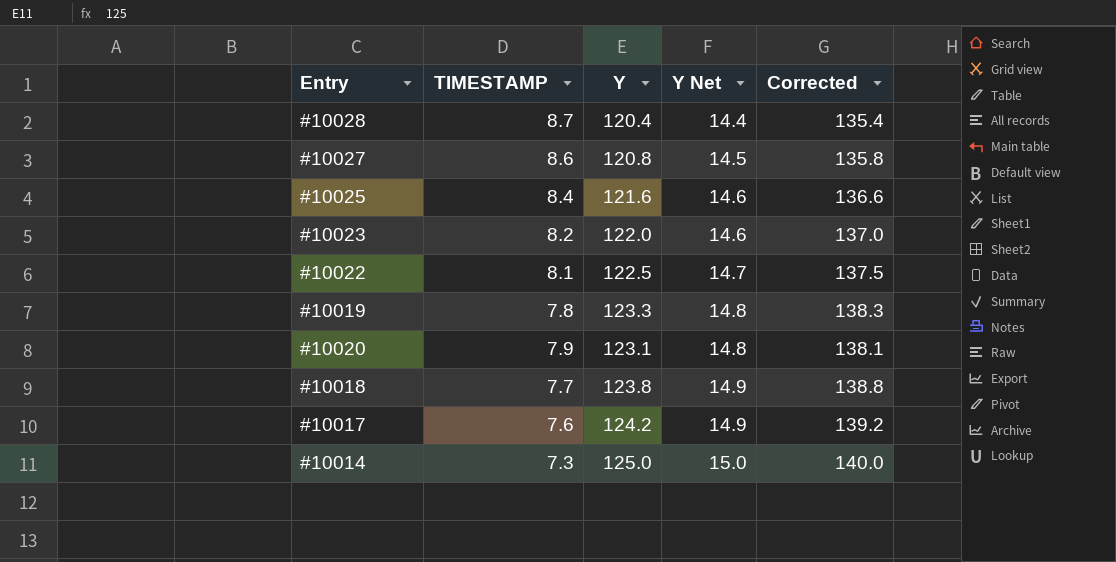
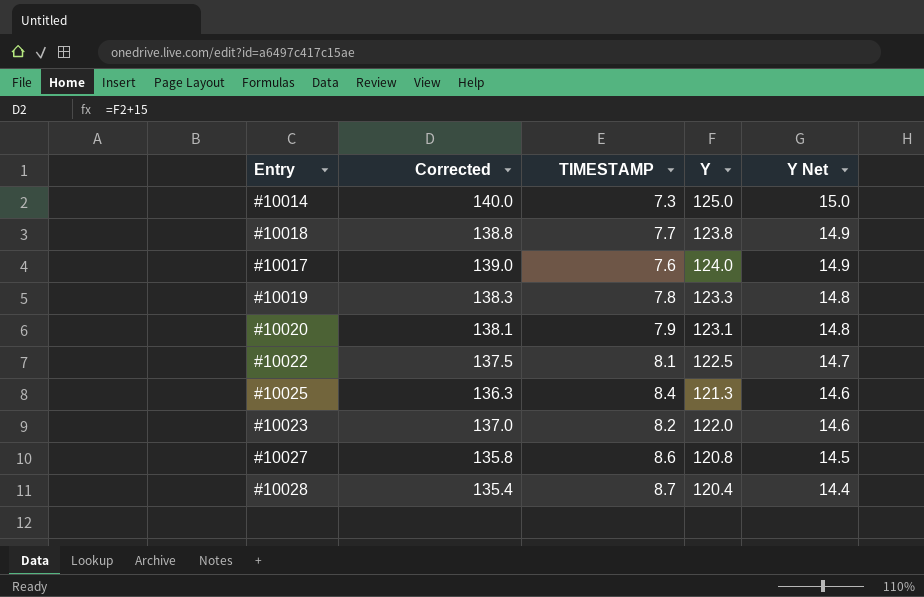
row order: Y Net ascending -> Y Net descending
column Corrected | position: 5 -> 2
#10017 | Corrected: 139.2 -> 139.0
#10017 | Y: 124.2 -> 124.0
#10025 | Corrected: 136.6 -> 136.3
#10025 | Y: 121.6 -> 121.3

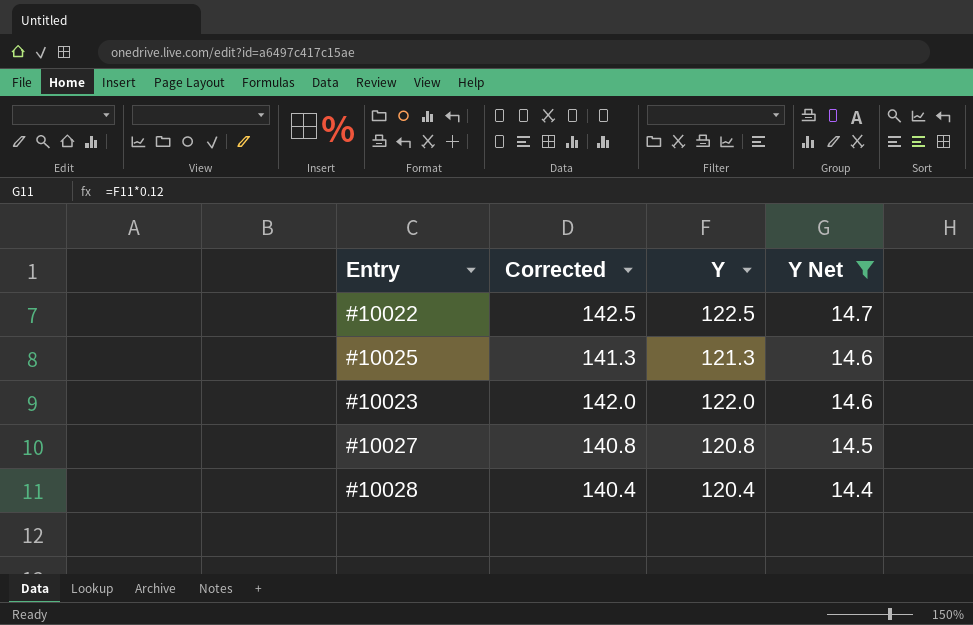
filter: none -> Y Net <= 14.7
column TIMESTAMP | position: 3 -> none
column Corrected | formula: [Y] + 15 -> [Y] + 20

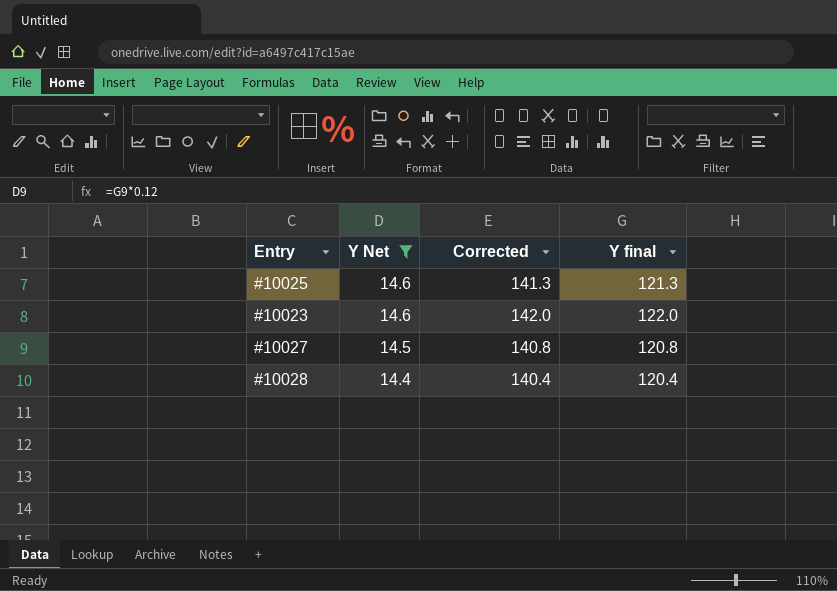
column Y Net | position: 4 -> 2
column name: Y -> Y final
row #10022: 142.5 | 122.5 | 14.7 -> none

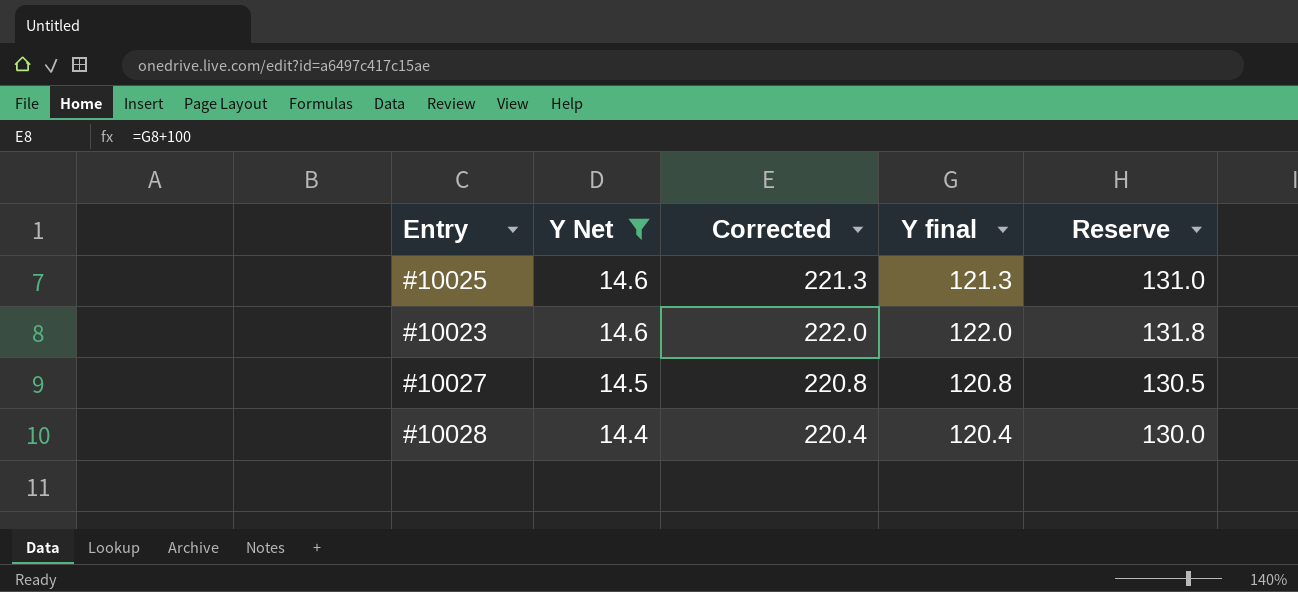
column Corrected | formula: [Y final] + 20 -> [Y final] + 100
column Reserve | formula: none -> [Y final] * 1.08

